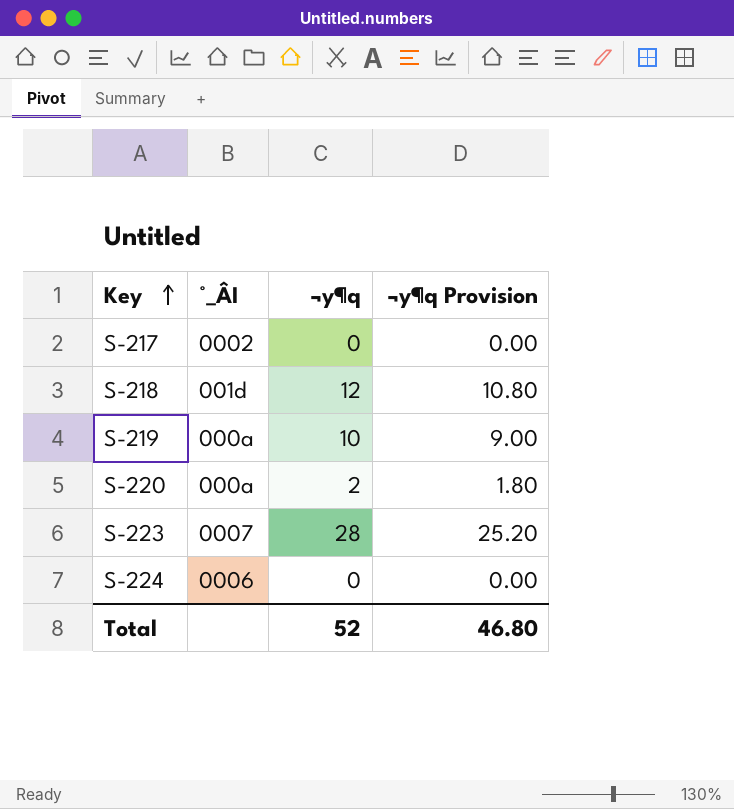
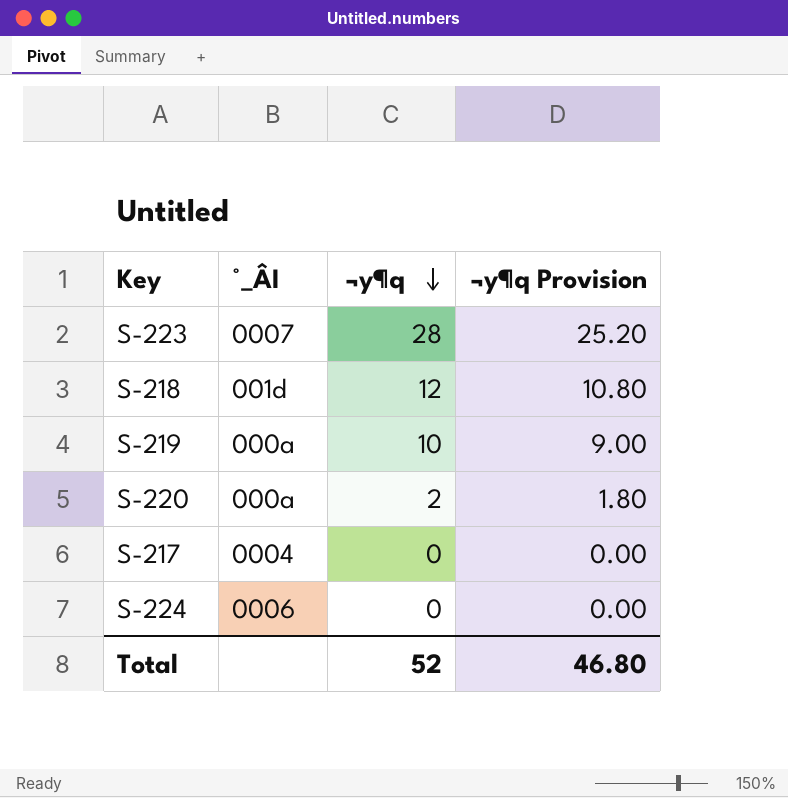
row order: Key ascending -> ¬y¶q descending
S-217 | °_ÂI: 0002 -> 0004

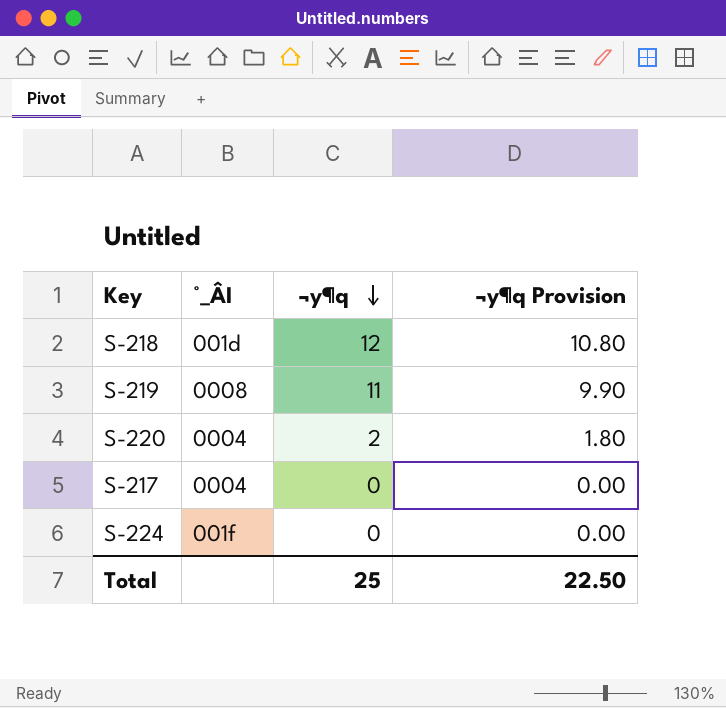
row S-223: 0007 | 28 | 25.20 -> none
S-219 | °_ÂI: 000a -> 0008
S-219 | ¬y¶q: 10 -> 11
S-219 | ¬y¶q Provision: 9.00 -> 9.90
S-220 | °_ÂI: 000a -> 0004
S-224 | °_ÂI: 0006 -> 001f
Total | ¬y¶q: 52 -> 25
Total | ¬y¶q Provision: 46.80 -> 22.50

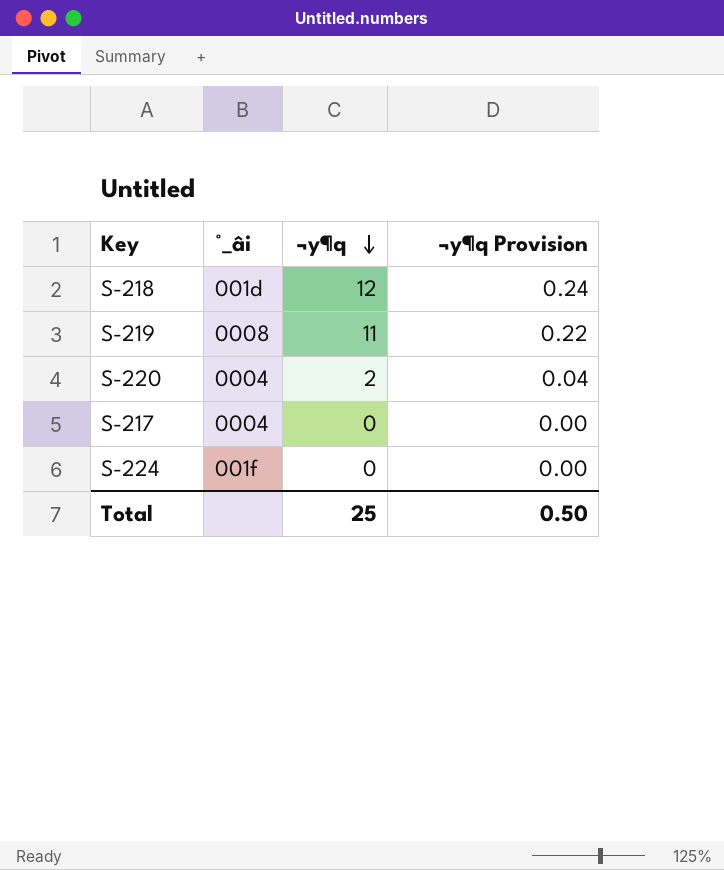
column name: °_ÂI -> °_âi
column ¬y¶q Provision | formula: [¬y¶q] * 0.9 -> [¬y¶q] * 0.02
Total | ¬y¶q Provision: 22.50 -> 0.50

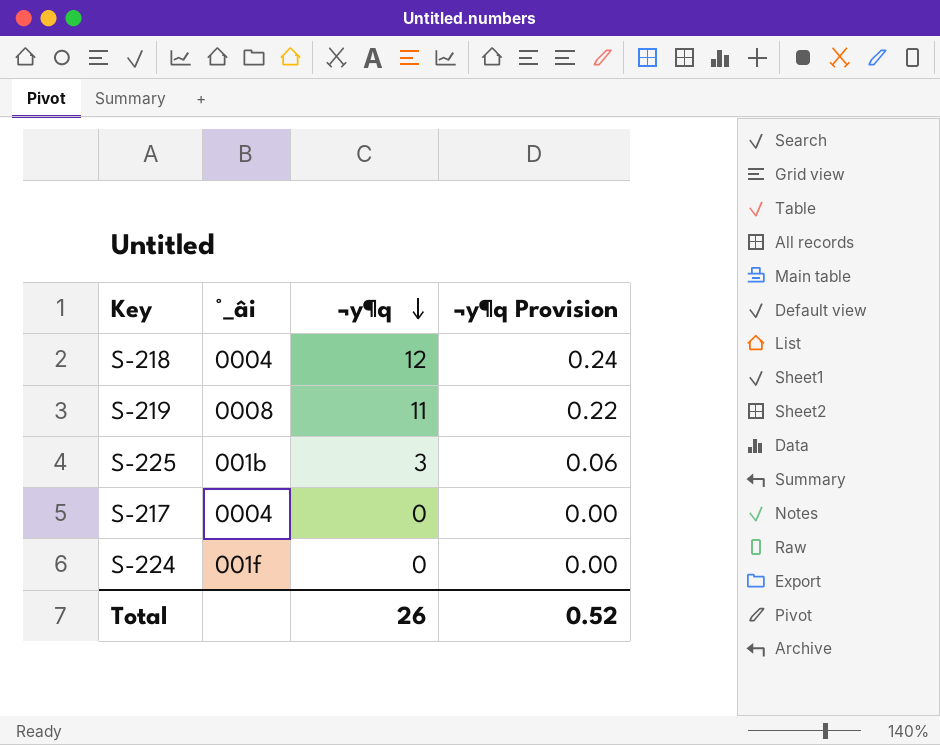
row S-220: 0004 | 2 | 0.04 -> none
S-218 | °_âi: 001d -> 0004
row S-225: none -> 001b | 3 | 0.06
Total | ¬y¶q: 25 -> 26
Total | ¬y¶q Provision: 0.50 -> 0.52

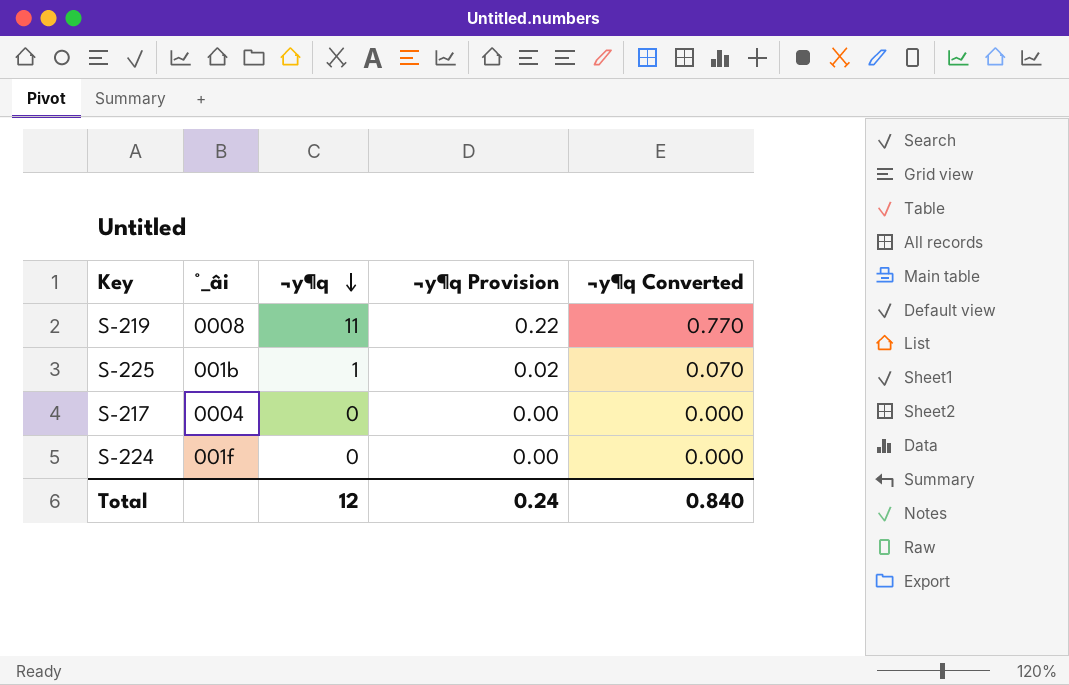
column ¬y¶q Converted | formula: none -> [¬y¶q] * 0.07
row S-218: 0004 | 12 | 0.24 -> none
S-225 | ¬y¶q: 3 -> 1
S-225 | ¬y¶q Provision: 0.06 -> 0.02
Total | ¬y¶q: 26 -> 12
Total | ¬y¶q Provision: 0.52 -> 0.24

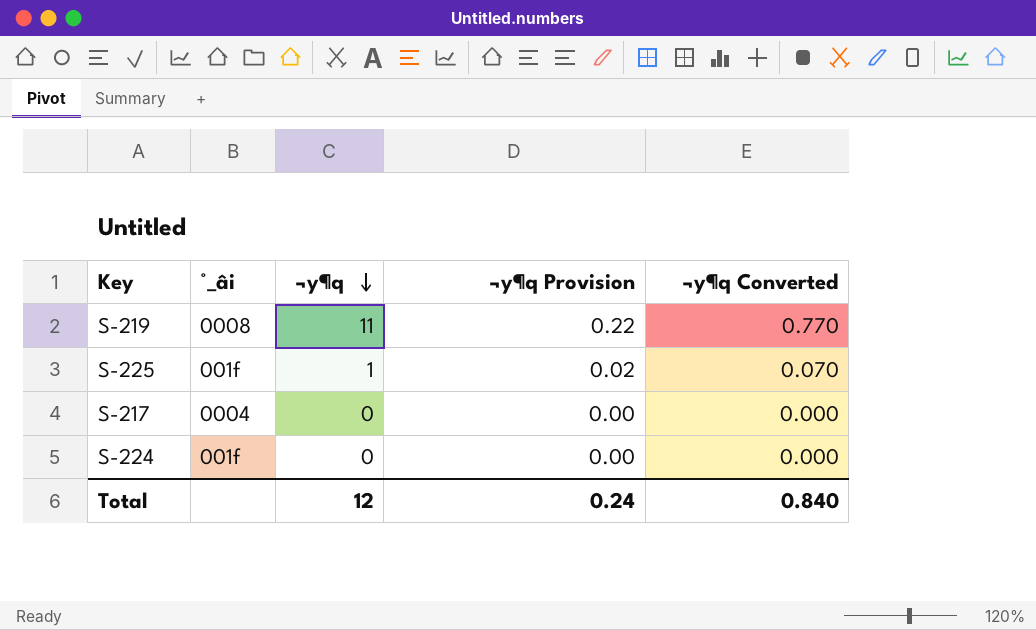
S-225 | °_âi: 001b -> 001f

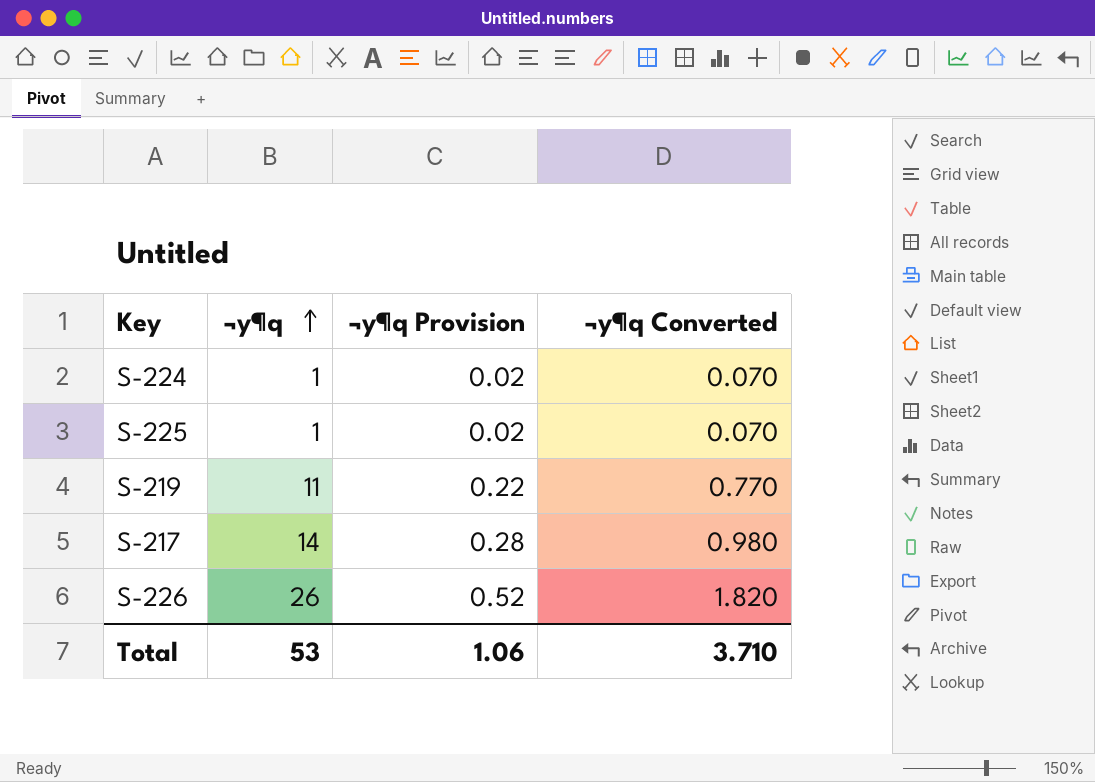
row order: ¬y¶q descending -> ¬y¶q ascending
column °_âi | position: 2 -> none
S-224 | ¬y¶q: 0 -> 1
S-224 | ¬y¶q Provision: 0.00 -> 0.02
S-224 | ¬y¶q Converted: 0.000 -> 0.070
S-217 | ¬y¶q: 0 -> 14
S-217 | ¬y¶q Provision: 0.00 -> 0.28
S-217 | ¬y¶q Converted: 0.000 -> 0.980
row S-226: none -> 26 | 0.52 | 1.820
Total | ¬y¶q: 12 -> 53
Total | ¬y¶q Provision: 0.24 -> 1.06
Total | ¬y¶q Converted: 0.840 -> 3.710

